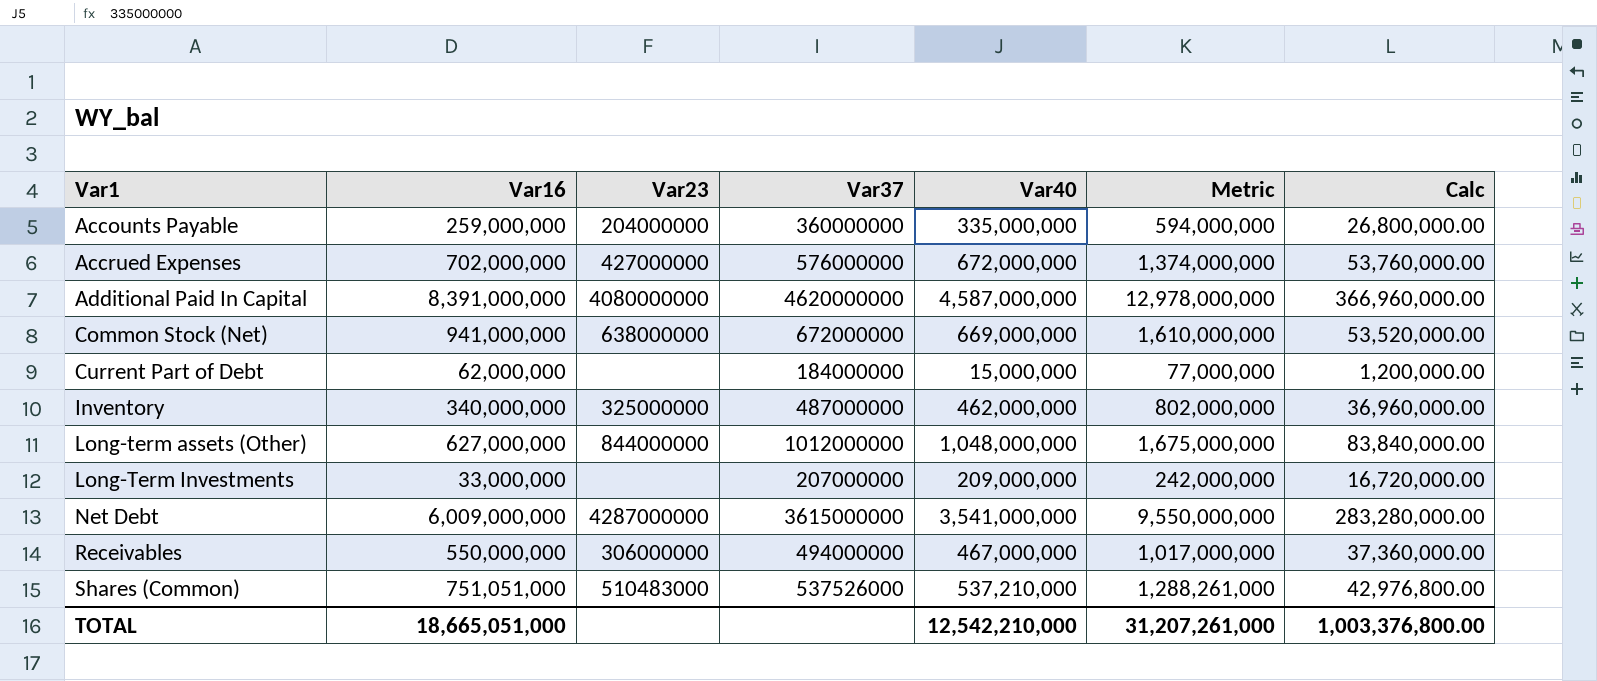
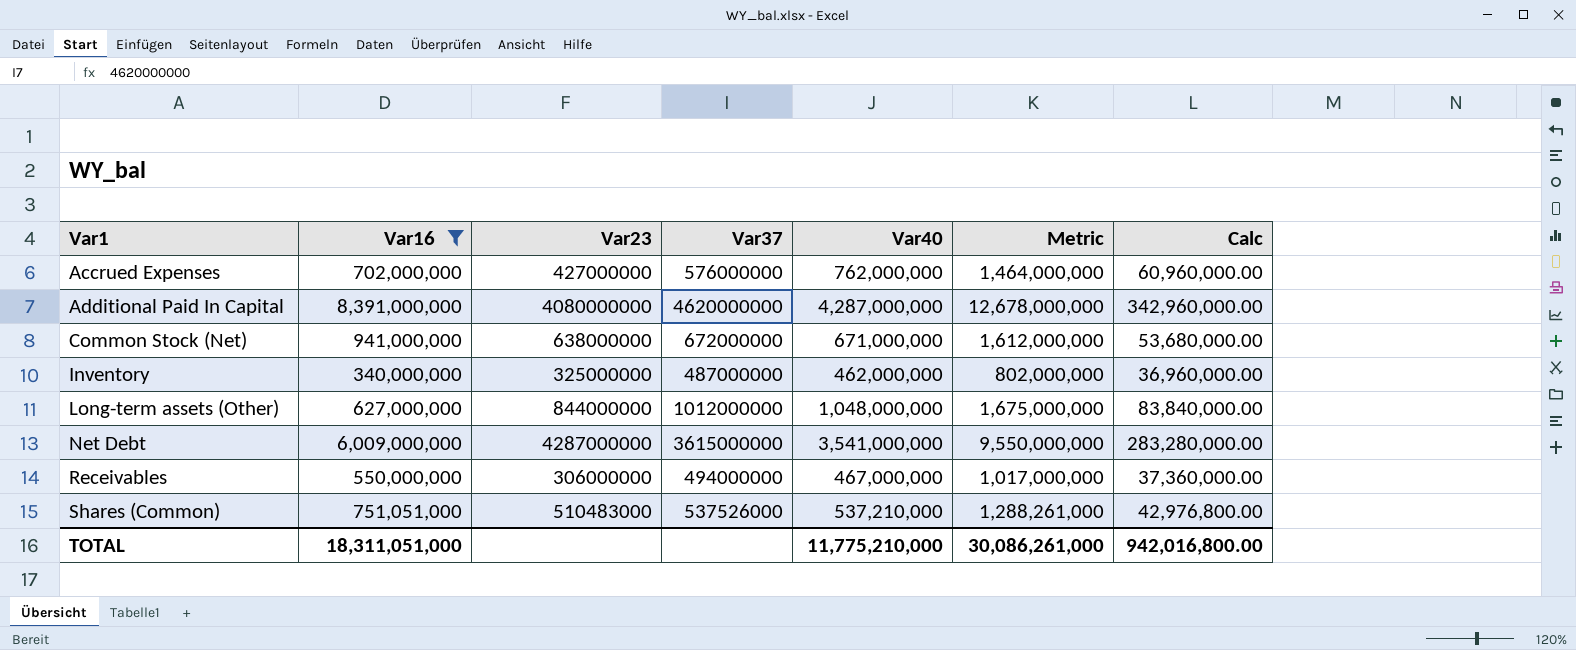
filter: none -> Var16 >= 340,000,000
Accrued Expenses | Var40: 672,000,000 -> 762,000,000
Accrued Expenses | Metric: 1,374,000,000 -> 1,464,000,000
Accrued Expenses | Calc: 53,760,000.00 -> 60,960,000.00
Additional Paid In Capital | Var40: 4,587,000,000 -> 4,287,000,000
Additional Paid In Capital | Metric: 12,978,000,000 -> 12,678,000,000
Additional Paid In Capital | Calc: 366,960,000.00 -> 342,960,000.00
Common Stock (Net) | Var40: 669,000,000 -> 671,000,000
Common Stock (Net) | Metric: 1,610,000,000 -> 1,612,000,000
Common Stock (Net) | Calc: 53,520,000.00 -> 53,680,000.00
TOTAL | Var16: 18,665,051,000 -> 18,311,051,000
TOTAL | Var40: 12,542,210,000 -> 11,775,210,000
TOTAL | Metric: 31,207,261,000 -> 30,086,261,000
TOTAL | Calc: 1,003,376,800.00 -> 942,016,800.00

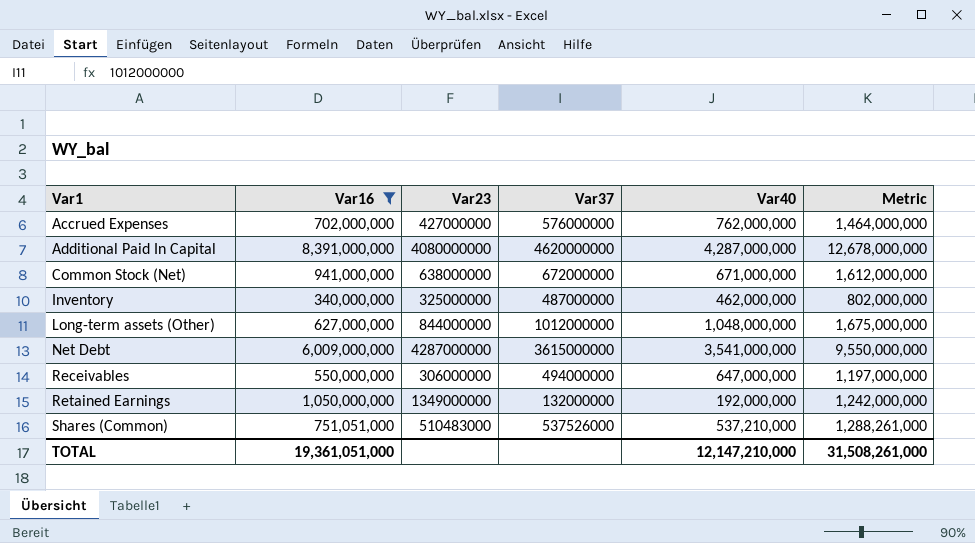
column Calc | formula: [Var40] * 0.08 -> none
Receivables | Var40: 467,000,000 -> 647,000,000
Receivables | Metric: 1,017,000,000 -> 1,197,000,000
row Retained Earnings: none -> 1,050,000,000 | 1349000000 | 132000000 | 192,000,000 | 1,242,000,000
TOTAL | Var16: 18,311,051,000 -> 19,361,051,000
TOTAL | Var40: 11,775,210,000 -> 12,147,210,000
TOTAL | Metric: 30,086,261,000 -> 31,508,261,000

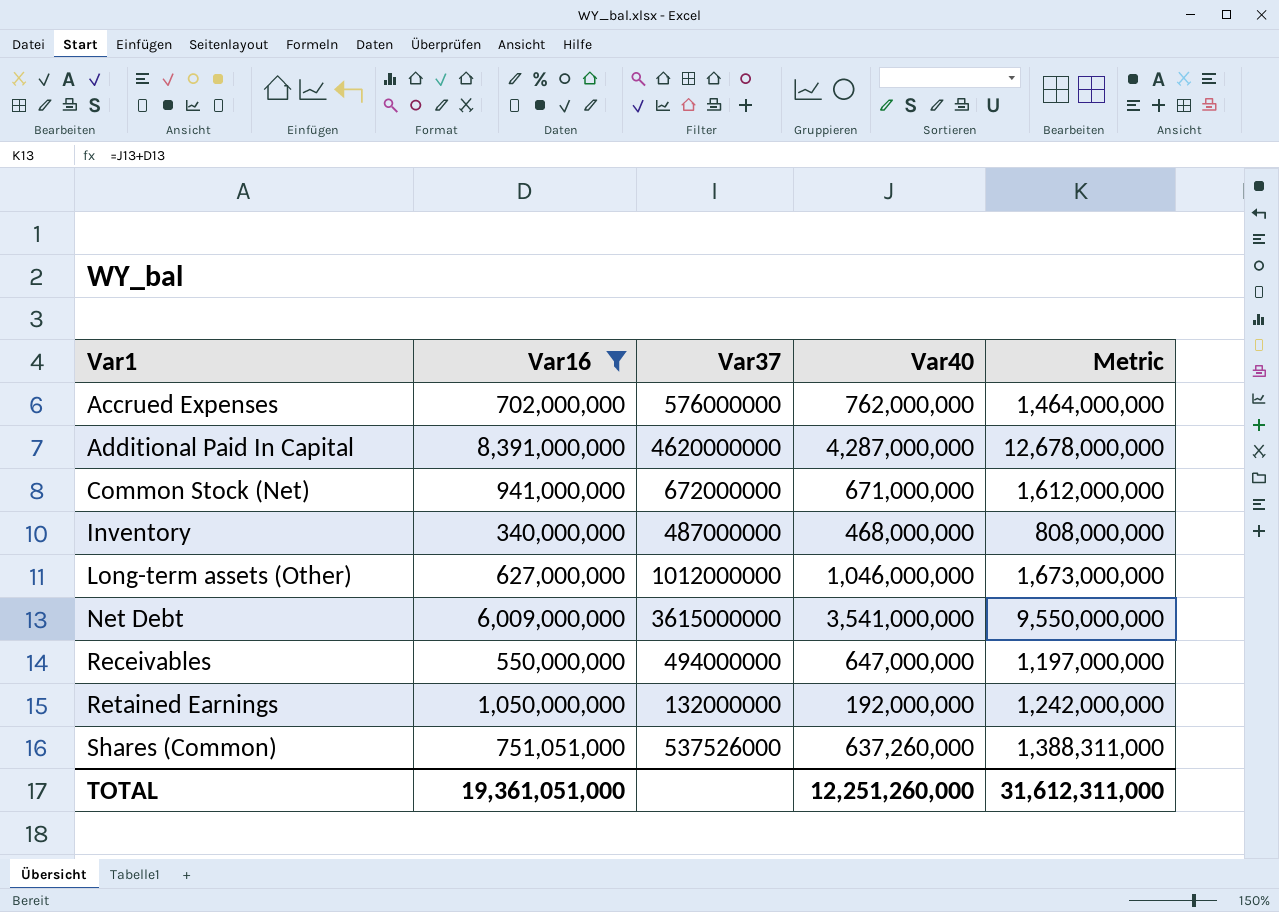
column Var23 | position: 3 -> none
Inventory | Var40: 462,000,000 -> 468,000,000
Inventory | Metric: 802,000,000 -> 808,000,000
Long-term assets (Other) | Var40: 1,048,000,000 -> 1,046,000,000
Long-term assets (Other) | Metric: 1,675,000,000 -> 1,673,000,000
Shares (Common) | Var40: 537,210,000 -> 637,260,000
Shares (Common) | Metric: 1,288,261,000 -> 1,388,311,000
TOTAL | Var40: 12,147,210,000 -> 12,251,260,000
TOTAL | Metric: 31,508,261,000 -> 31,612,311,000

